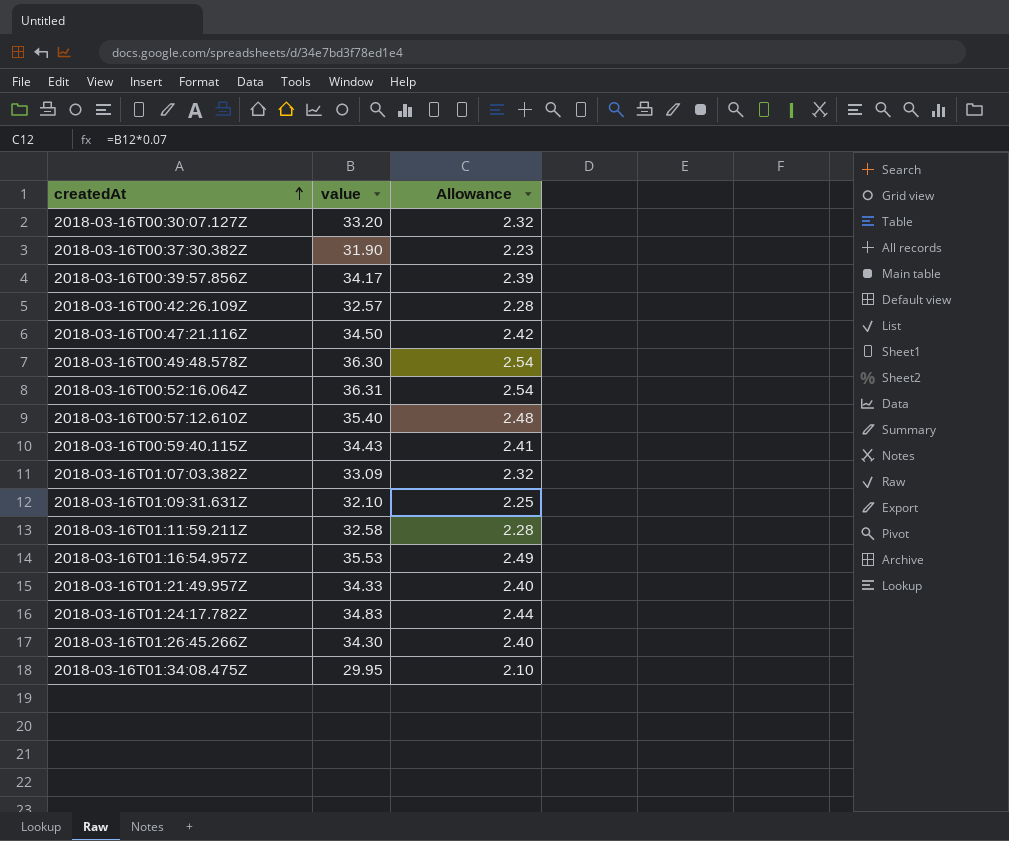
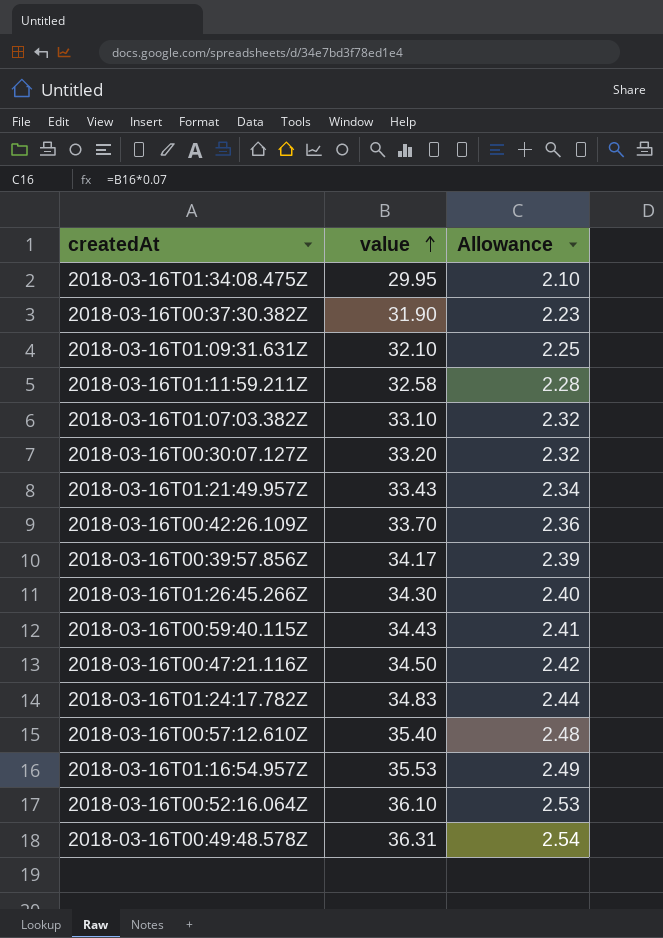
row order: createdAt ascending -> value ascending
2018-03-16T01:07:03.382Z | value: 33.09 -> 33.10
2018-03-16T01:21:49.957Z | value: 34.33 -> 33.43
2018-03-16T01:21:49.957Z | Allowance: 2.40 -> 2.34
2018-03-16T00:42:26.109Z | value: 32.57 -> 33.70
2018-03-16T00:42:26.109Z | Allowance: 2.28 -> 2.36
2018-03-16T00:52:16.064Z | value: 36.31 -> 36.10
2018-03-16T00:52:16.064Z | Allowance: 2.54 -> 2.53
2018-03-16T00:49:48.578Z | value: 36.30 -> 36.31

